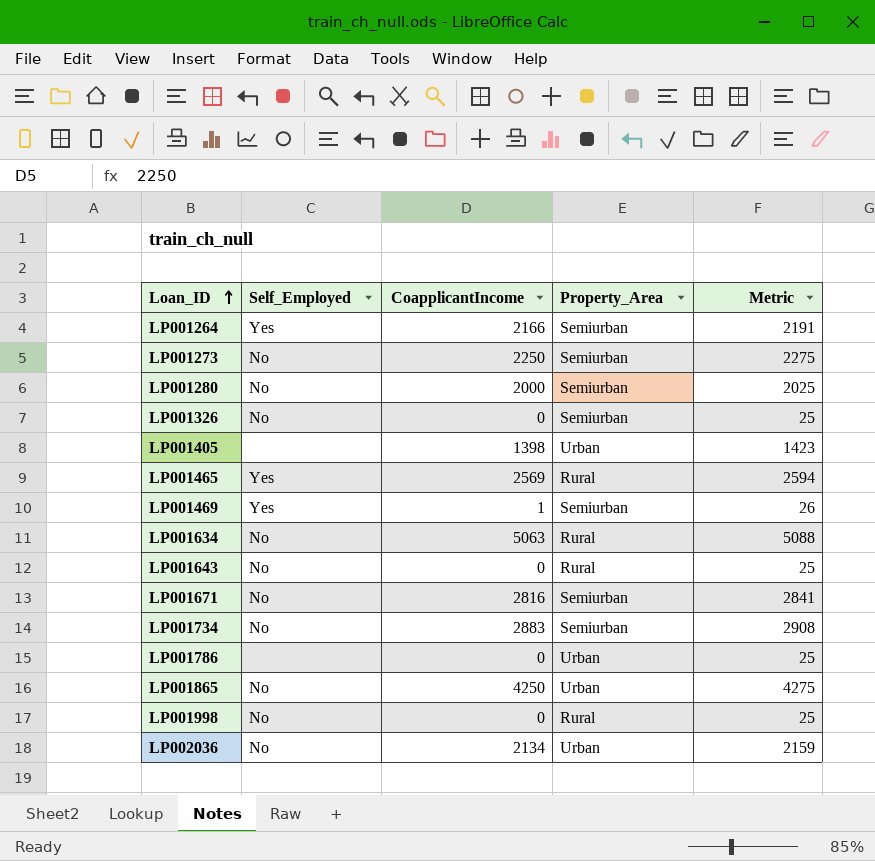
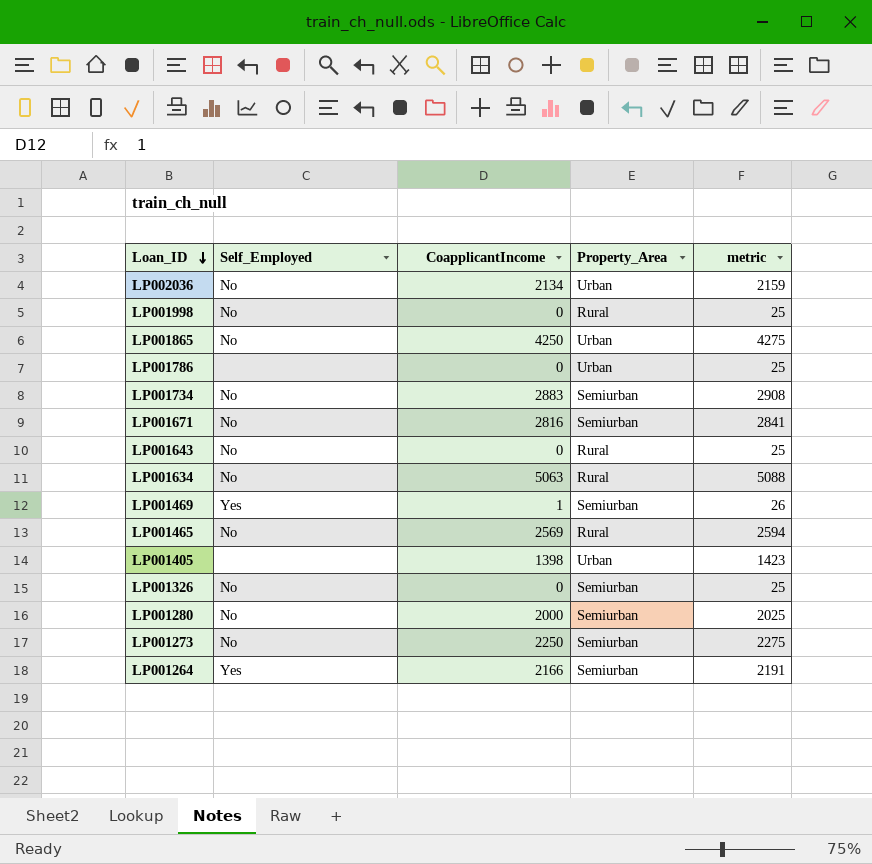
row order: Loan_ID ascending -> Loan_ID descending
column name: Metric -> metric
LP001465 | Self_Employed: Yes -> No

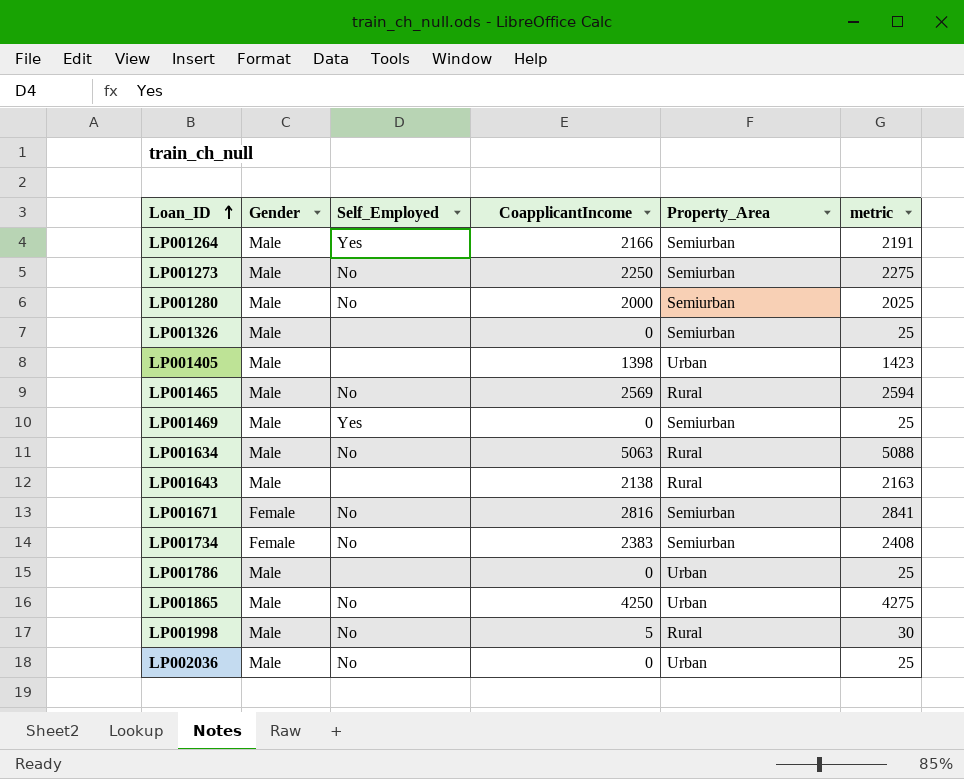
row order: Loan_ID descending -> Loan_ID ascending
column Gender | position: none -> 2
LP001326 | Self_Employed: No -> none
LP001469 | CoapplicantIncome: 1 -> 0
LP001469 | metric: 26 -> 25
LP001643 | Self_Employed: No -> none
LP001643 | CoapplicantIncome: 0 -> 2138
LP001643 | metric: 25 -> 2163
LP001734 | CoapplicantIncome: 2883 -> 2383
LP001734 | metric: 2908 -> 2408
LP001998 | CoapplicantIncome: 0 -> 5
LP001998 | metric: 25 -> 30
LP002036 | CoapplicantIncome: 2134 -> 0
LP002036 | metric: 2159 -> 25

